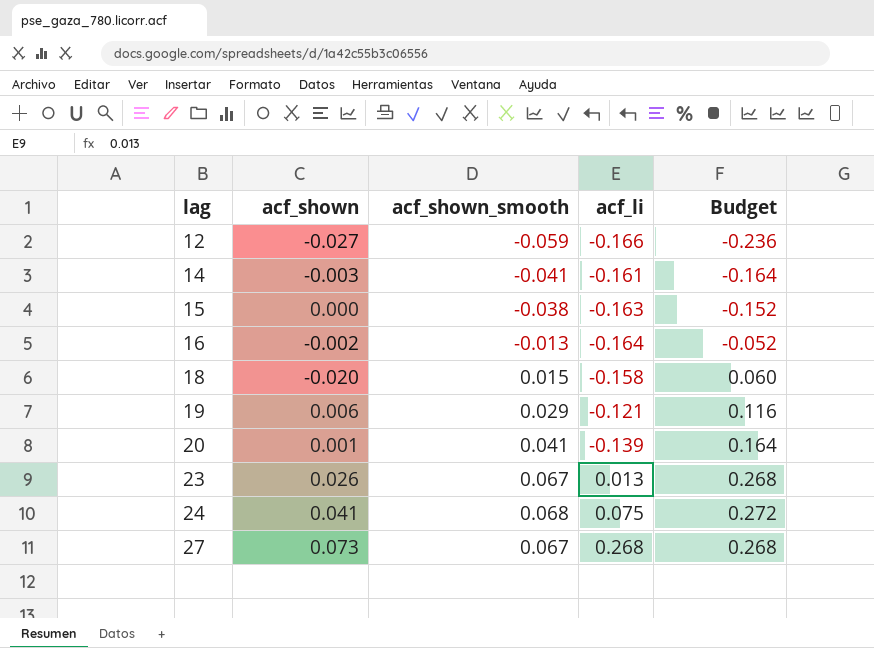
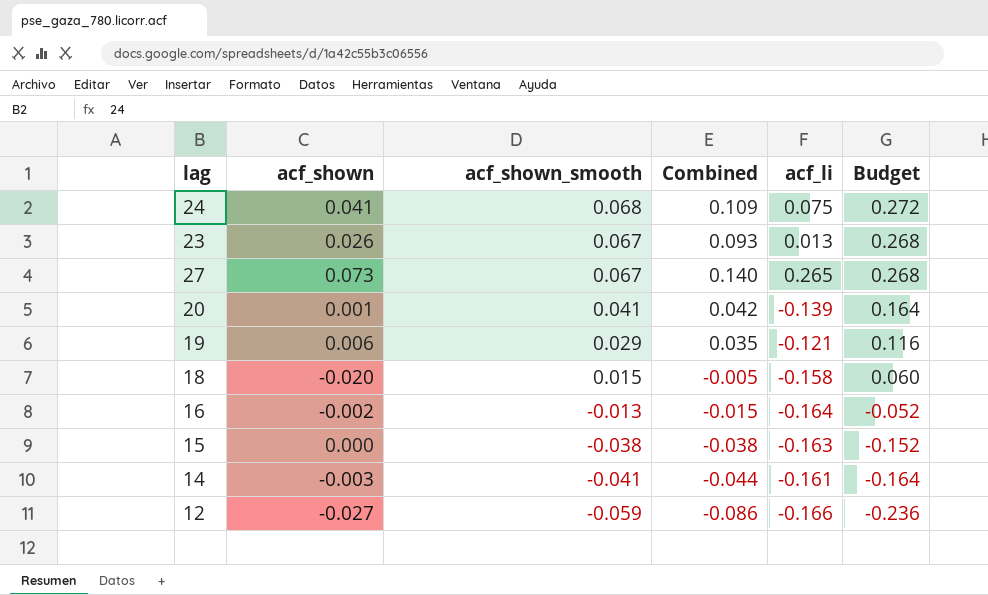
row order: lag ascending -> acf_shown_smooth descending
column Combined | formula: none -> [acf_shown] + [acf_shown_smooth]
27 | acf_li: 0.268 -> 0.265

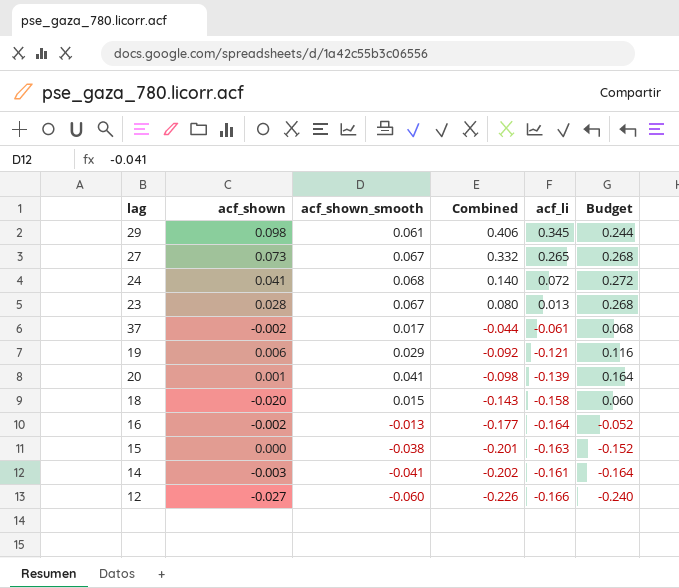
row order: acf_shown_smooth descending -> Combined descending
column Combined | formula: [acf_shown] + [acf_shown_smooth] -> [acf_shown_smooth] + [acf_li]
row 29: none -> 0.098 | 0.061 | 0.406 | 0.345 | 0.244
24 | acf_li: 0.075 -> 0.072
23 | acf_shown: 0.026 -> 0.028
row 37: none -> -0.002 | 0.017 | -0.044 | -0.061 | 0.068
12 | acf_shown_smooth: -0.059 -> -0.060
12 | Budget: -0.236 -> -0.240

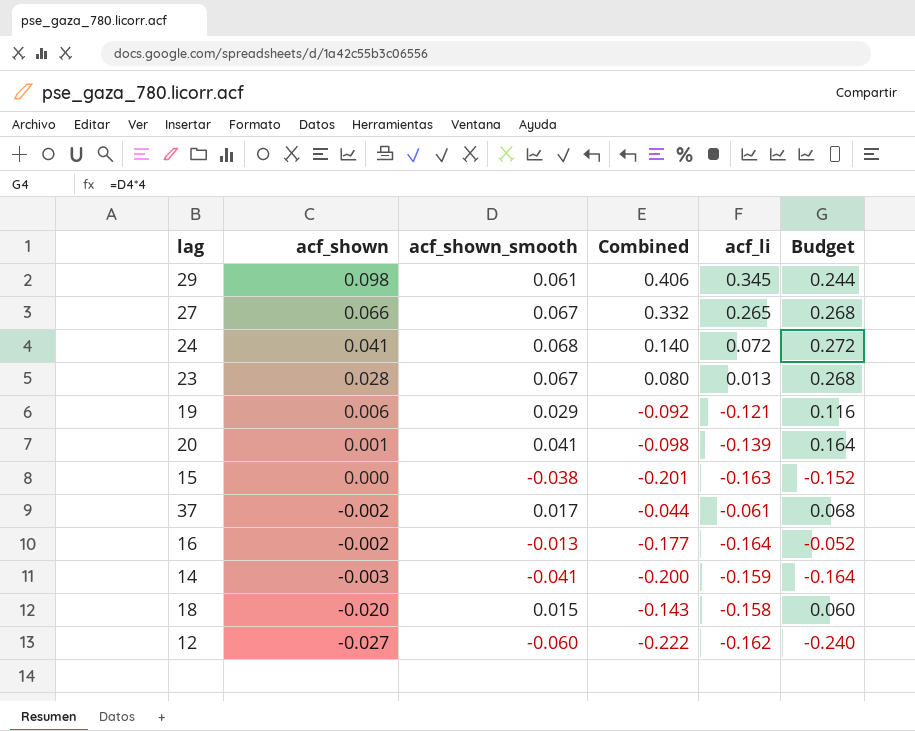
row order: Combined descending -> acf_shown descending
27 | acf_shown: 0.073 -> 0.066
14 | Combined: -0.202 -> -0.200
14 | acf_li: -0.161 -> -0.159
12 | Combined: -0.226 -> -0.222
12 | acf_li: -0.166 -> -0.162

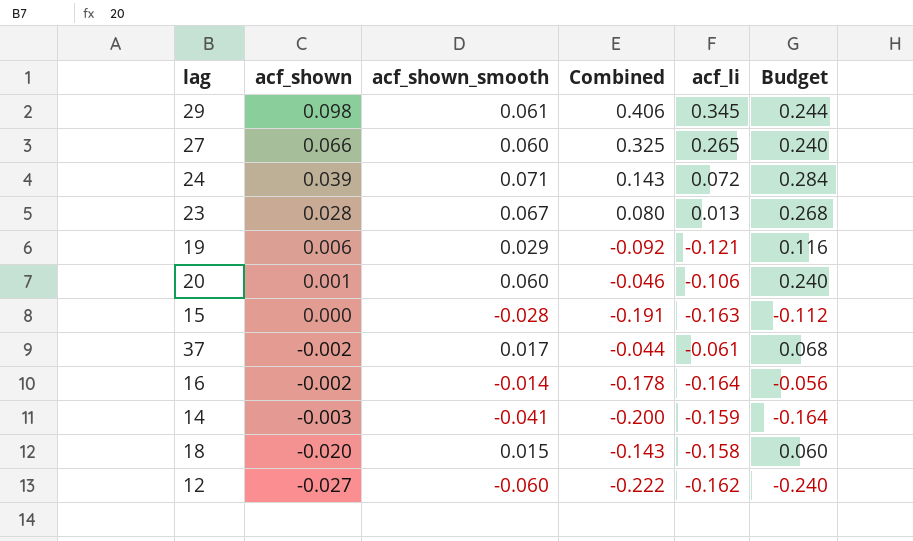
27 | acf_shown_smooth: 0.067 -> 0.060
27 | Combined: 0.332 -> 0.325
27 | Budget: 0.268 -> 0.240
24 | acf_shown: 0.041 -> 0.039
24 | acf_shown_smooth: 0.068 -> 0.071
24 | Combined: 0.140 -> 0.143
24 | Budget: 0.272 -> 0.284
20 | acf_shown_smooth: 0.041 -> 0.060
20 | Combined: -0.098 -> -0.046
20 | acf_li: -0.139 -> -0.106
20 | Budget: 0.164 -> 0.240
15 | acf_shown_smooth: -0.038 -> -0.028
15 | Combined: -0.201 -> -0.191
15 | Budget: -0.152 -> -0.112
16 | acf_shown_smooth: -0.013 -> -0.014
16 | Combined: -0.177 -> -0.178
16 | Budget: -0.052 -> -0.056

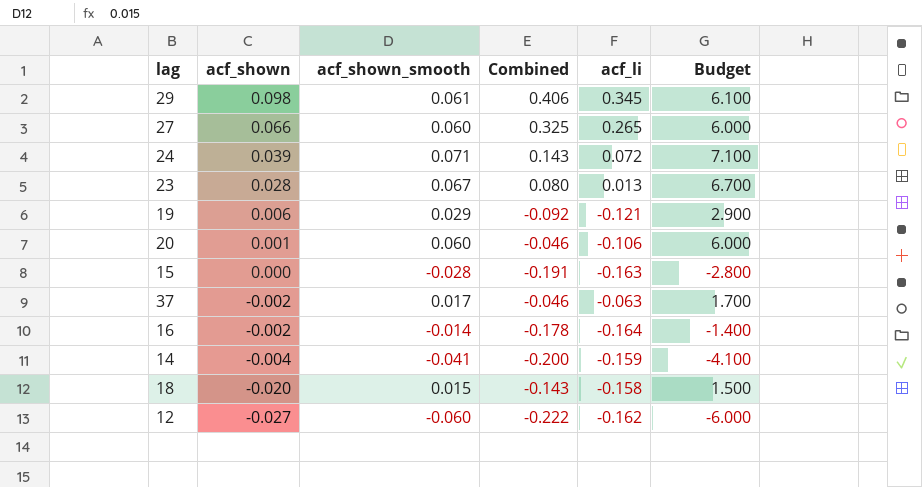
column Budget | formula: [acf_shown_smooth] * 4 -> [acf_shown_smooth] * 100
37 | Combined: -0.044 -> -0.046
37 | acf_li: -0.061 -> -0.063
14 | acf_shown: -0.003 -> -0.004

